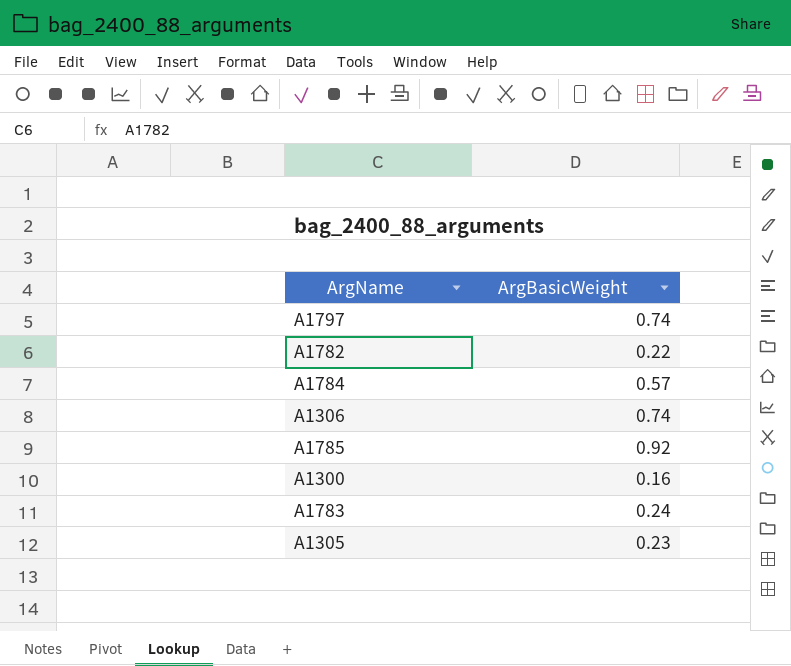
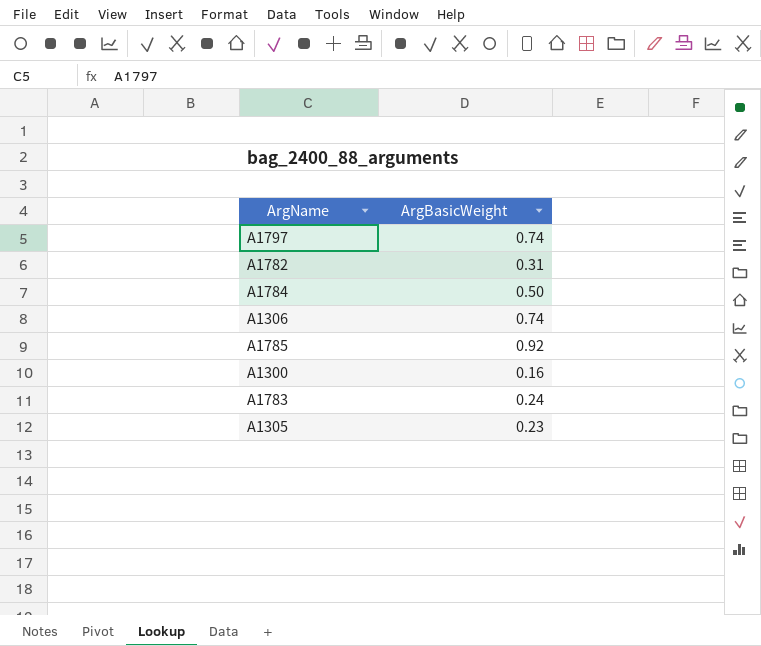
A1782 | ArgBasicWeight: 0.22 -> 0.31
A1784 | ArgBasicWeight: 0.57 -> 0.50

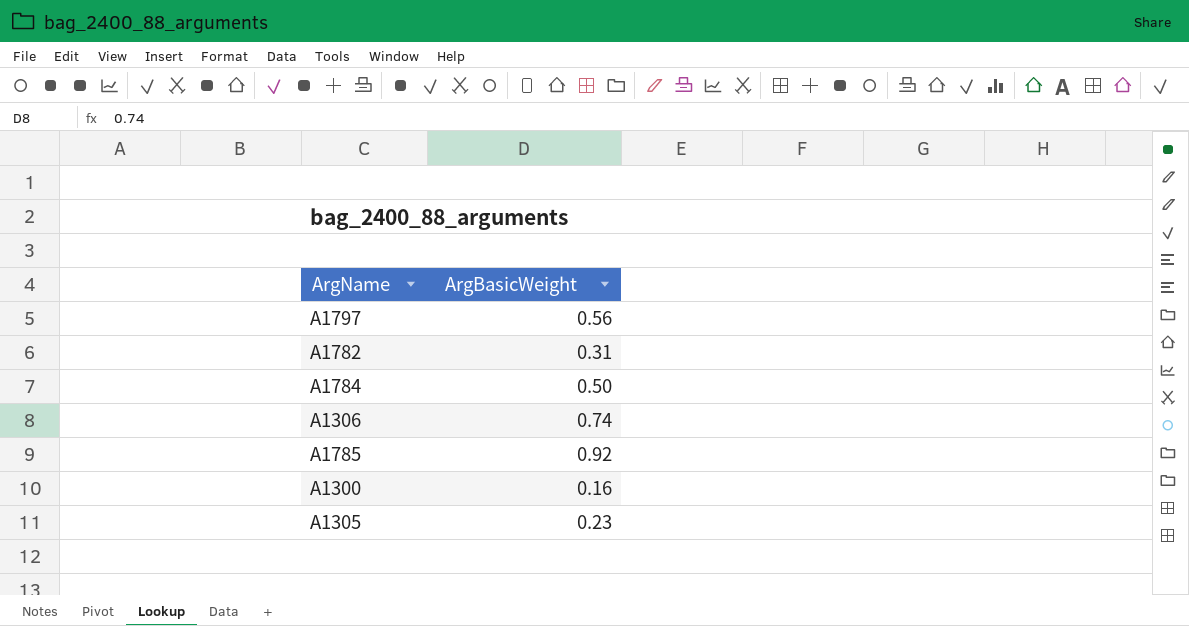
row A1783: 0.24 -> none
A1797 | ArgBasicWeight: 0.74 -> 0.56

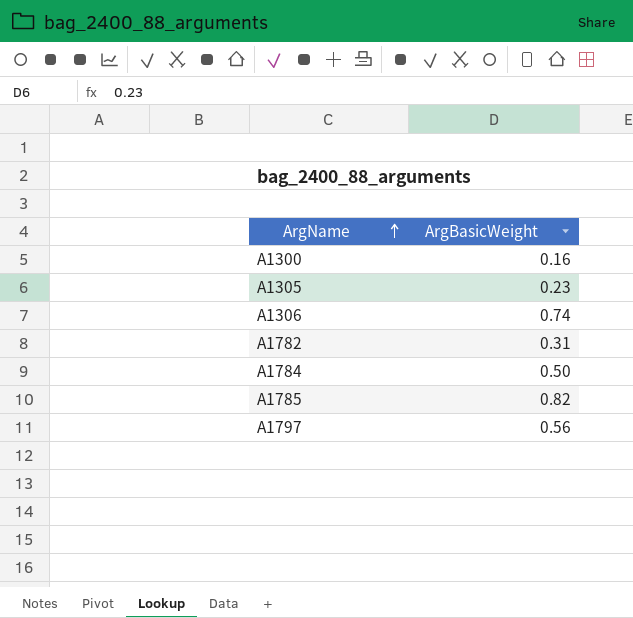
row order: none -> ArgName ascending
A1785 | ArgBasicWeight: 0.92 -> 0.82

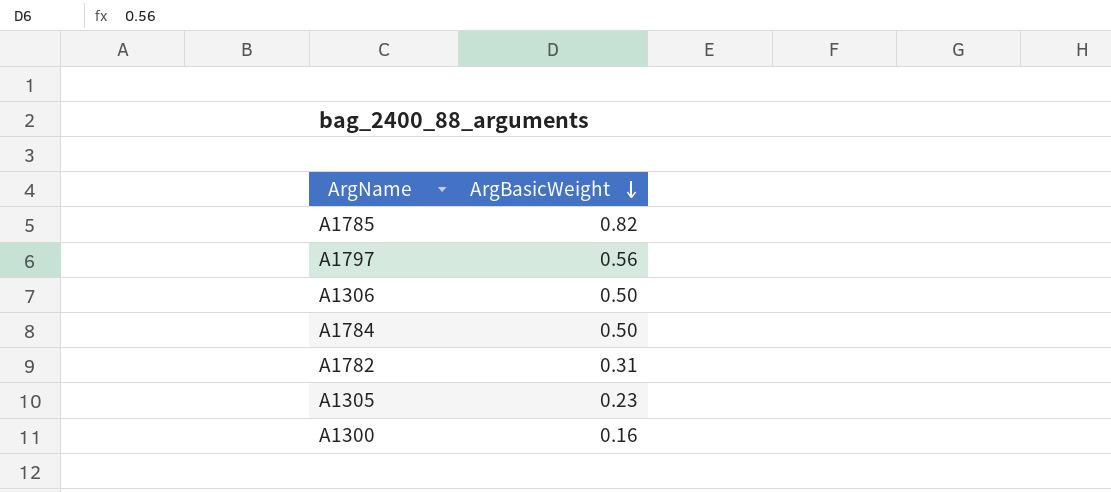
row order: ArgName ascending -> ArgBasicWeight descending
A1306 | ArgBasicWeight: 0.74 -> 0.50

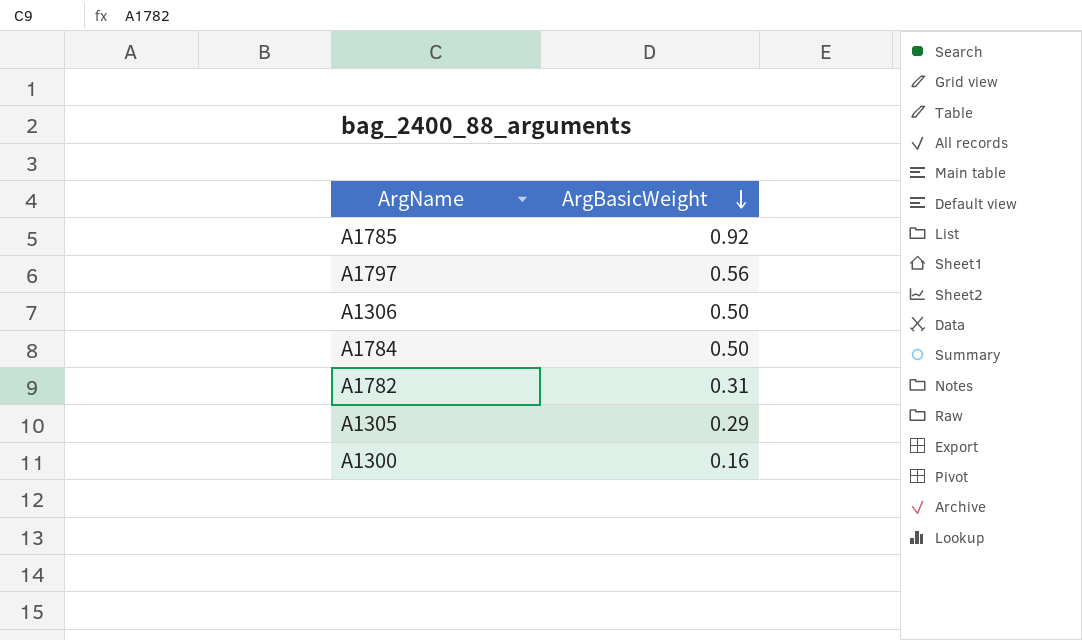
A1785 | ArgBasicWeight: 0.82 -> 0.92
A1305 | ArgBasicWeight: 0.23 -> 0.29

